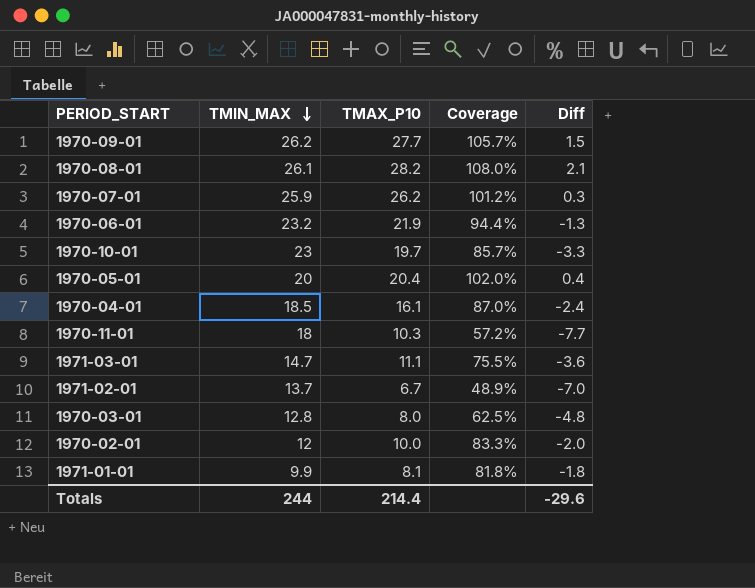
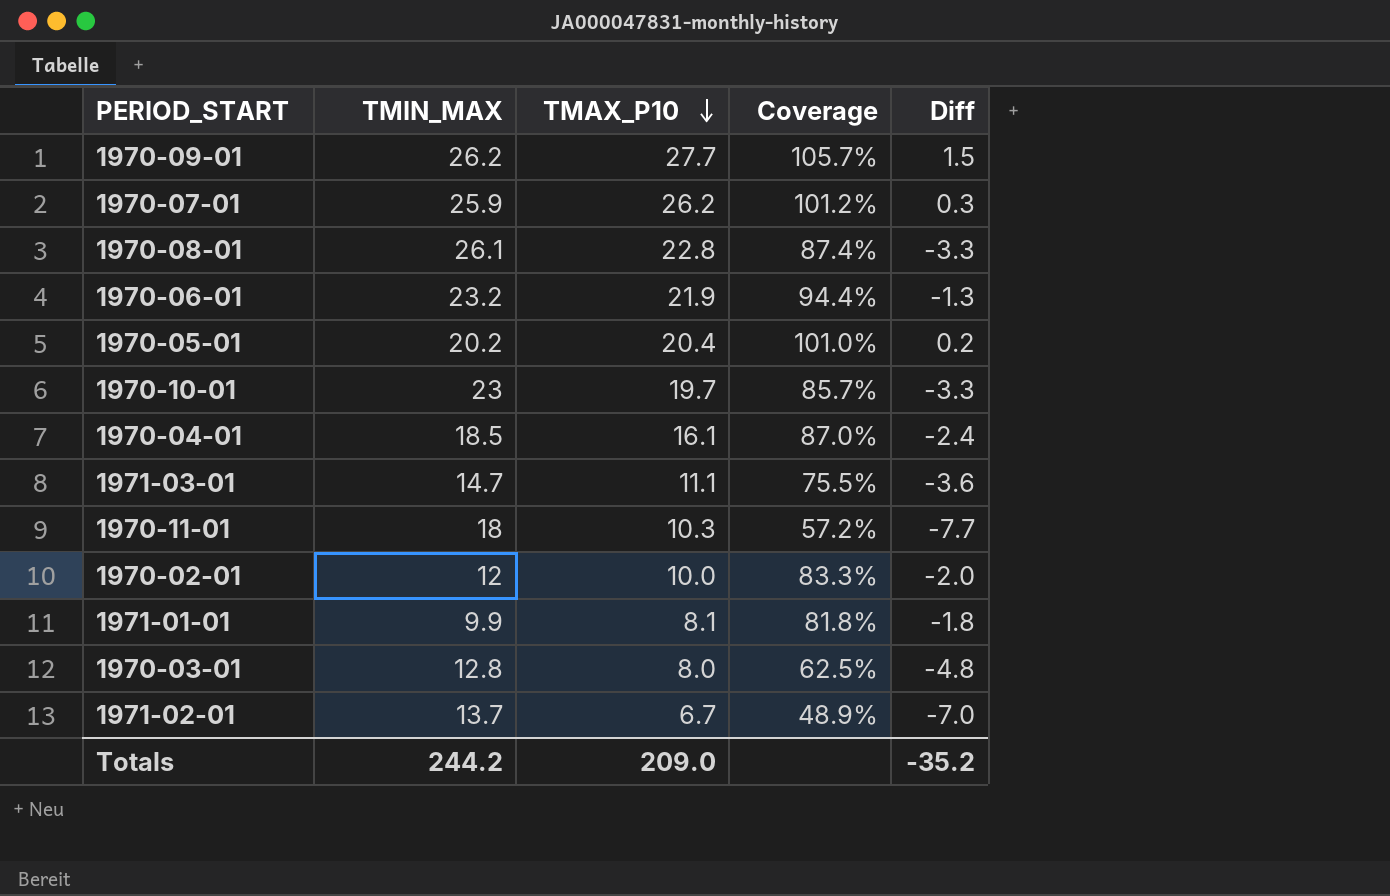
row order: TMIN_MAX descending -> TMAX_P10 descending
1970-08-01 | TMAX_P10: 28.2 -> 22.8
1970-08-01 | Coverage: 108.0% -> 87.4%
1970-08-01 | Diff: 2.1 -> -3.3
1970-05-01 | TMIN_MAX: 20 -> 20.2
1970-05-01 | Coverage: 102.0% -> 101.0%
1970-05-01 | Diff: 0.4 -> 0.2
Totals | TMIN_MAX: 244 -> 244.2
Totals | TMAX_P10: 214.4 -> 209.0
Totals | Diff: -29.6 -> -35.2

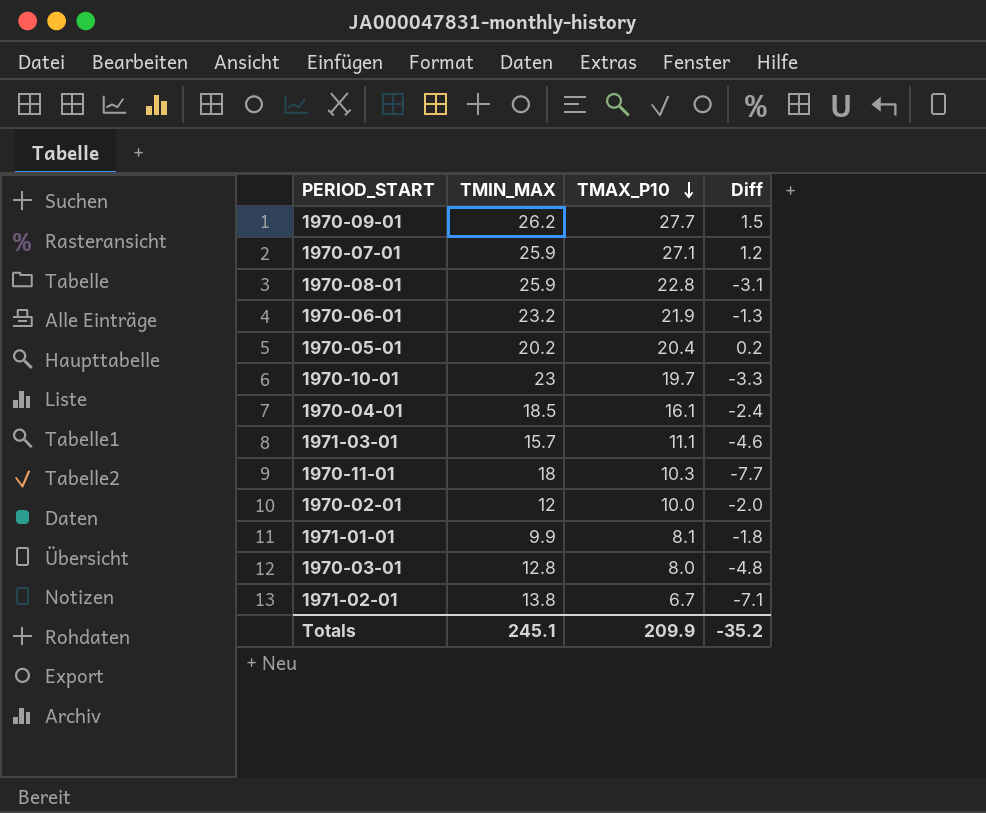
column Coverage | formula: [TMAX_P10] / [TMIN_MAX] -> none
1970-07-01 | TMAX_P10: 26.2 -> 27.1
1970-07-01 | Diff: 0.3 -> 1.2
1970-08-01 | TMIN_MAX: 26.1 -> 25.9
1970-08-01 | Diff: -3.3 -> -3.1
1971-03-01 | TMIN_MAX: 14.7 -> 15.7
1971-03-01 | Diff: -3.6 -> -4.6
1971-02-01 | TMIN_MAX: 13.7 -> 13.8
1971-02-01 | Diff: -7.0 -> -7.1
Totals | TMIN_MAX: 244.2 -> 245.1
Totals | TMAX_P10: 209.0 -> 209.9

